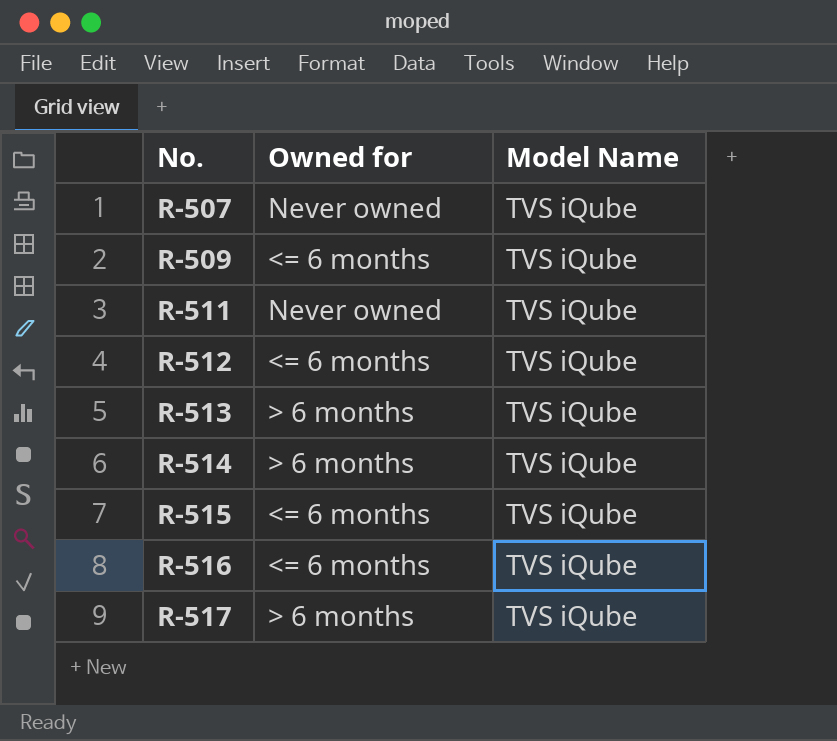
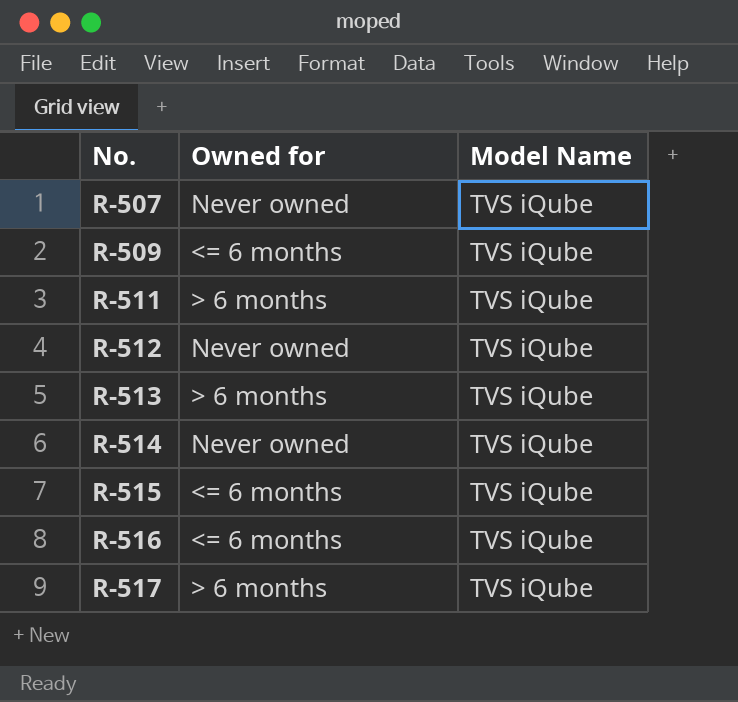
R-511 | Owned for: Never owned -> > 6 months
R-512 | Owned for: <= 6 months -> Never owned
R-514 | Owned for: > 6 months -> Never owned

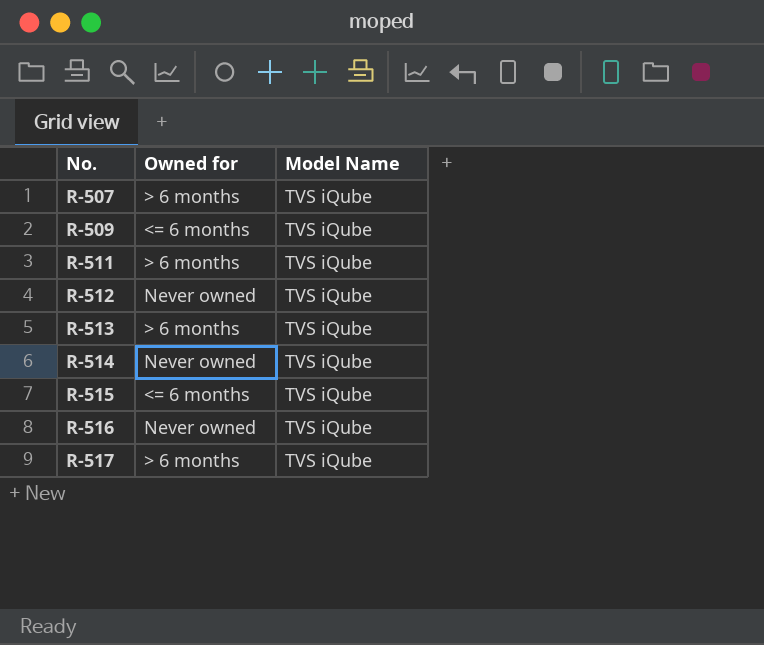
R-507 | Owned for: Never owned -> > 6 months
R-516 | Owned for: <= 6 months -> Never owned

